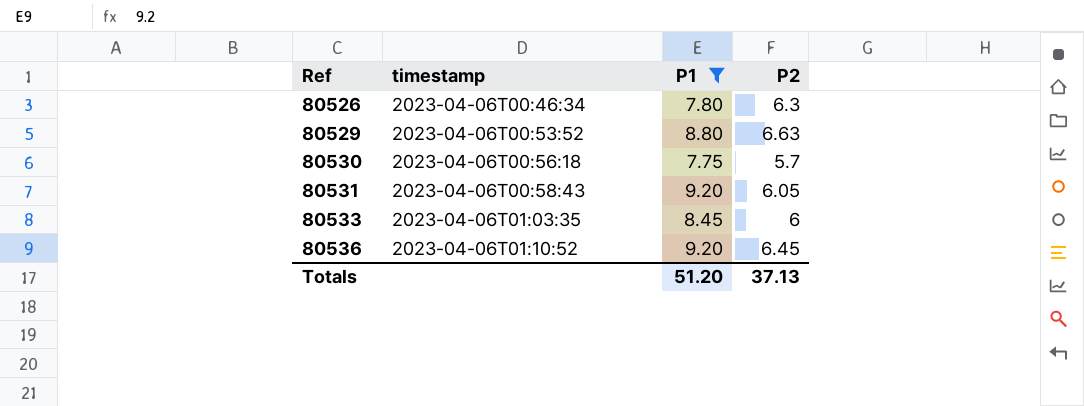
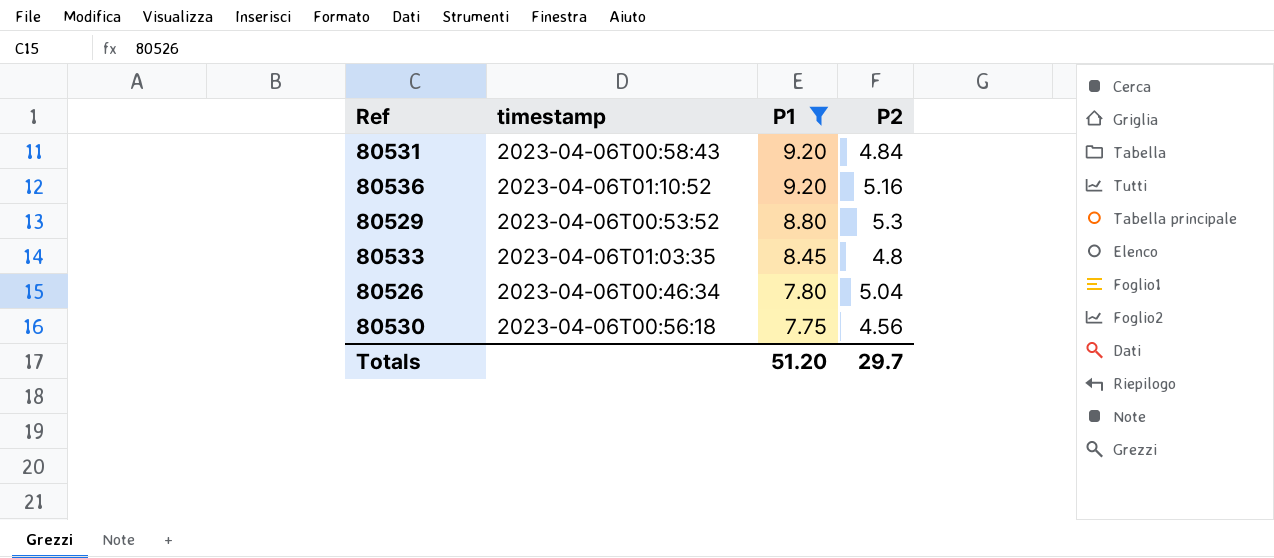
row order: Ref ascending -> P1 descending
80531 | P2: 6.05 -> 4.84
80536 | P2: 6.45 -> 5.16
80529 | P2: 6.63 -> 5.3
80533 | P2: 6 -> 4.8
80526 | P2: 6.3 -> 5.04
80530 | P2: 5.7 -> 4.56
Totals | P2: 37.13 -> 29.7

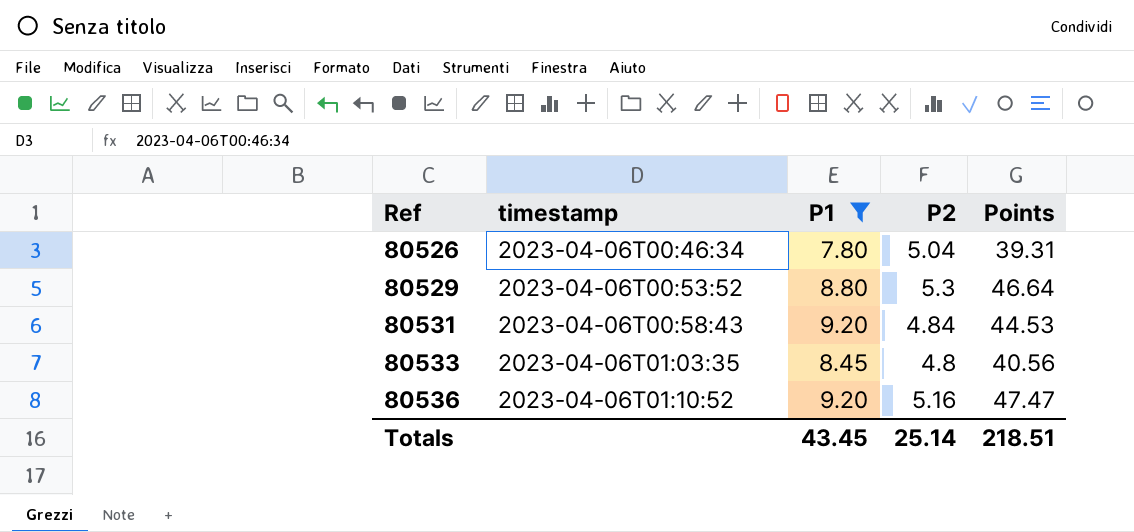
row order: P1 descending -> Ref ascending
column Points | formula: none -> [P1] * [P2]
row 80530: 2023-04-06T00:56:18 | 7.75 | 4.56 -> none
Totals | P1: 51.20 -> 43.45
Totals | P2: 29.7 -> 25.14

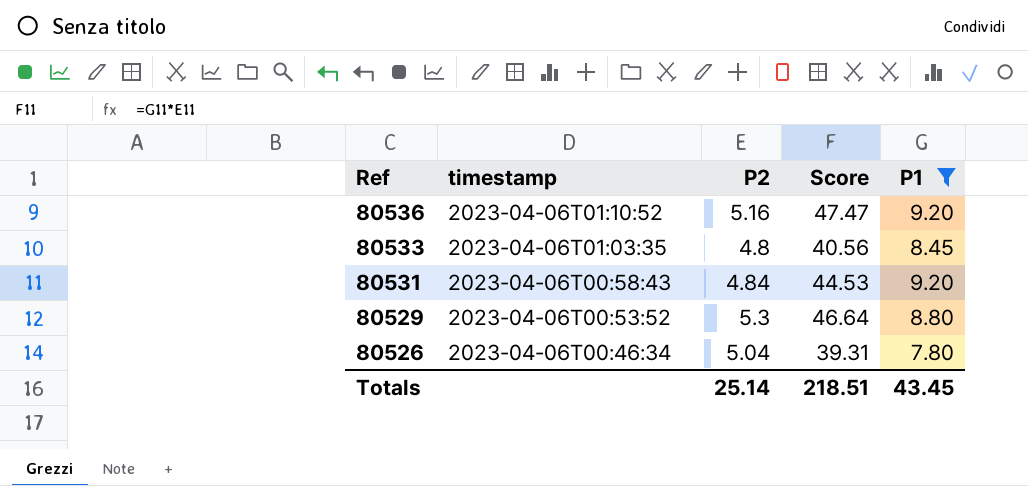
row order: Ref ascending -> Ref descending
column name: Points -> Score
column P1 | position: 3 -> 5

